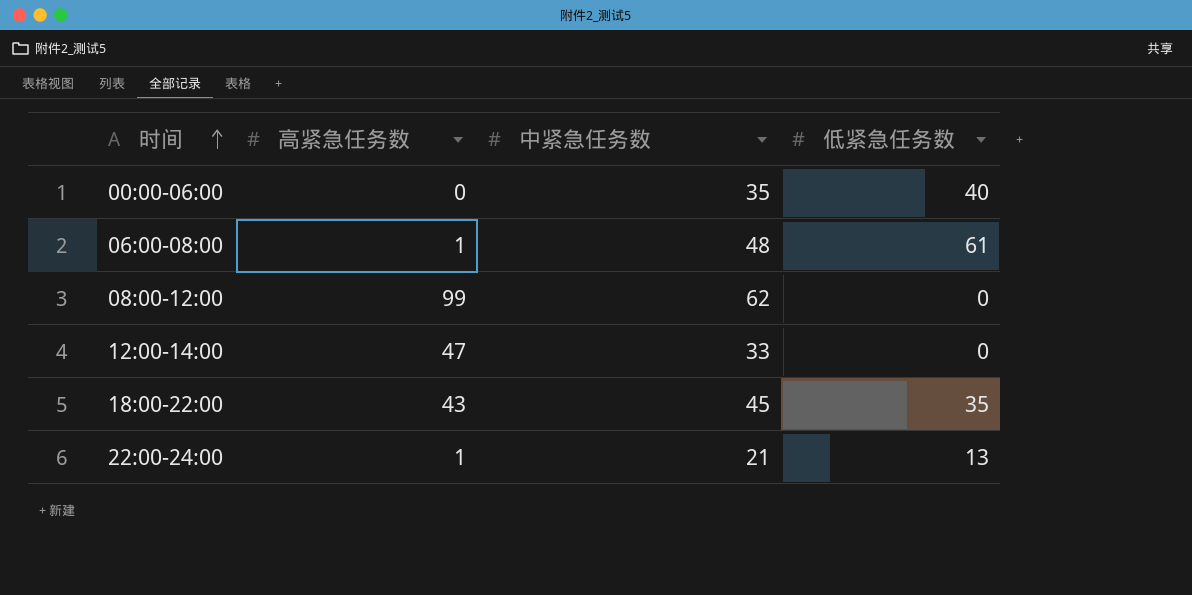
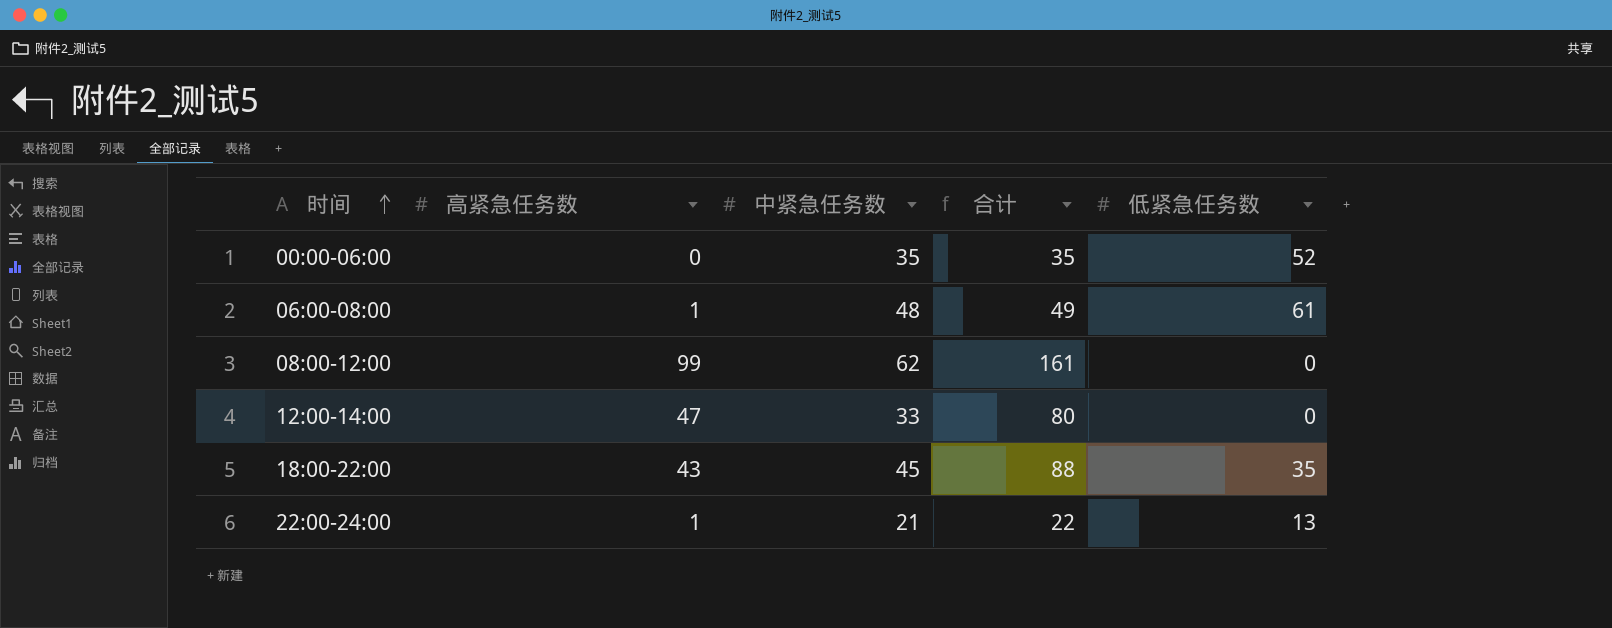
column 合计 | formula: none -> [高紧急任务数] + [中紧急任务数]
00:00-06:00 | 低紧急任务数: 40 -> 52

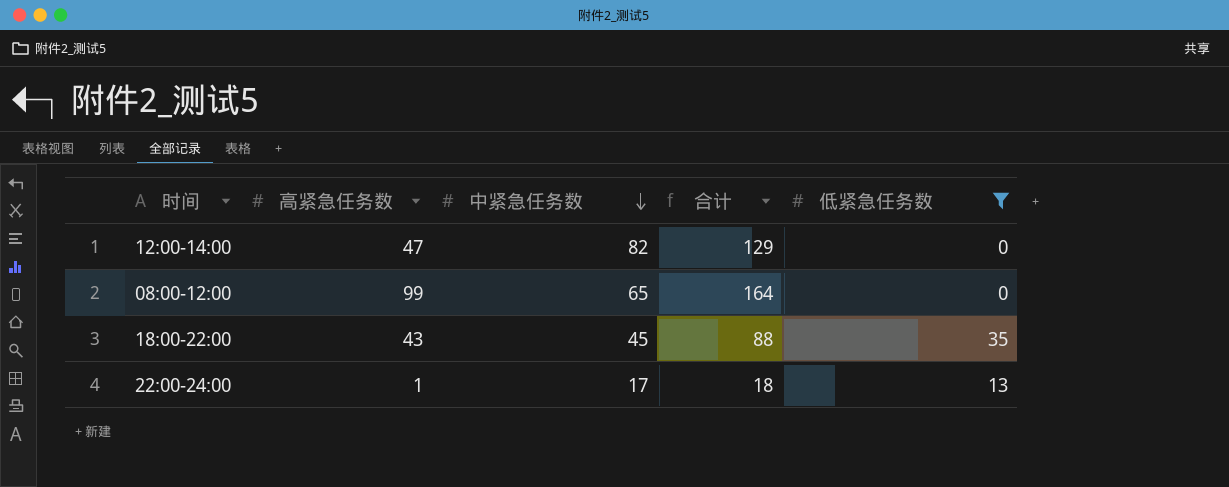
filter: none -> 低紧急任务数 <= 35
row order: 时间 ascending -> 中紧急任务数 descending
12:00-14:00 | 中紧急任务数: 33 -> 82
12:00-14:00 | 合计: 80 -> 129
08:00-12:00 | 中紧急任务数: 62 -> 65
08:00-12:00 | 合计: 161 -> 164
22:00-24:00 | 中紧急任务数: 21 -> 17
22:00-24:00 | 合计: 22 -> 18

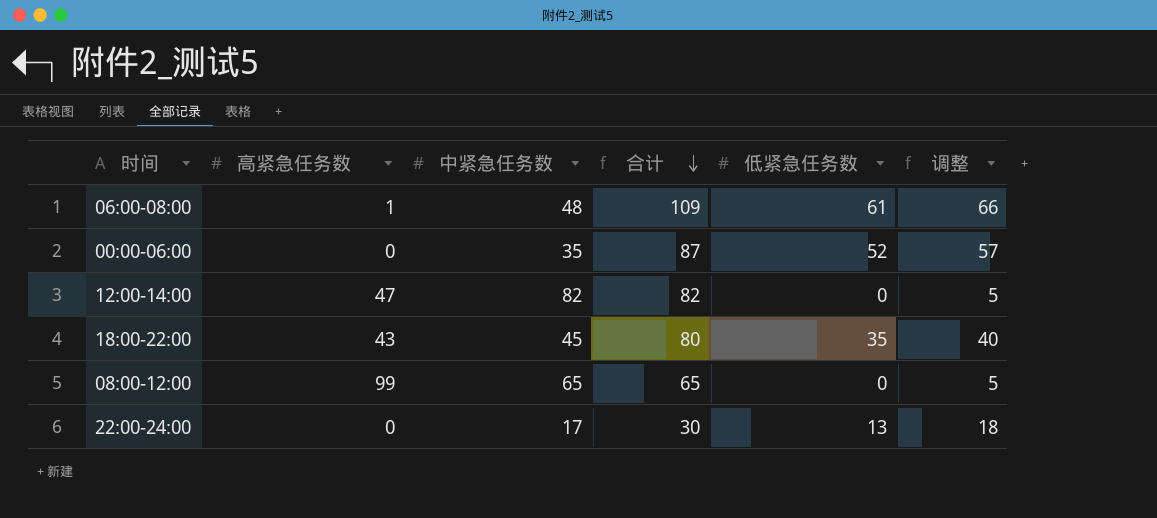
filter: 低紧急任务数 <= 35 -> none
row order: 中紧急任务数 descending -> 合计 descending
column 合计 | formula: [高紧急任务数] + [中紧急任务数] -> [中紧急任务数] + [低紧急任务数]
column 调整 | formula: none -> [低紧急任务数] + 5
22:00-24:00 | 高紧急任务数: 1 -> 0

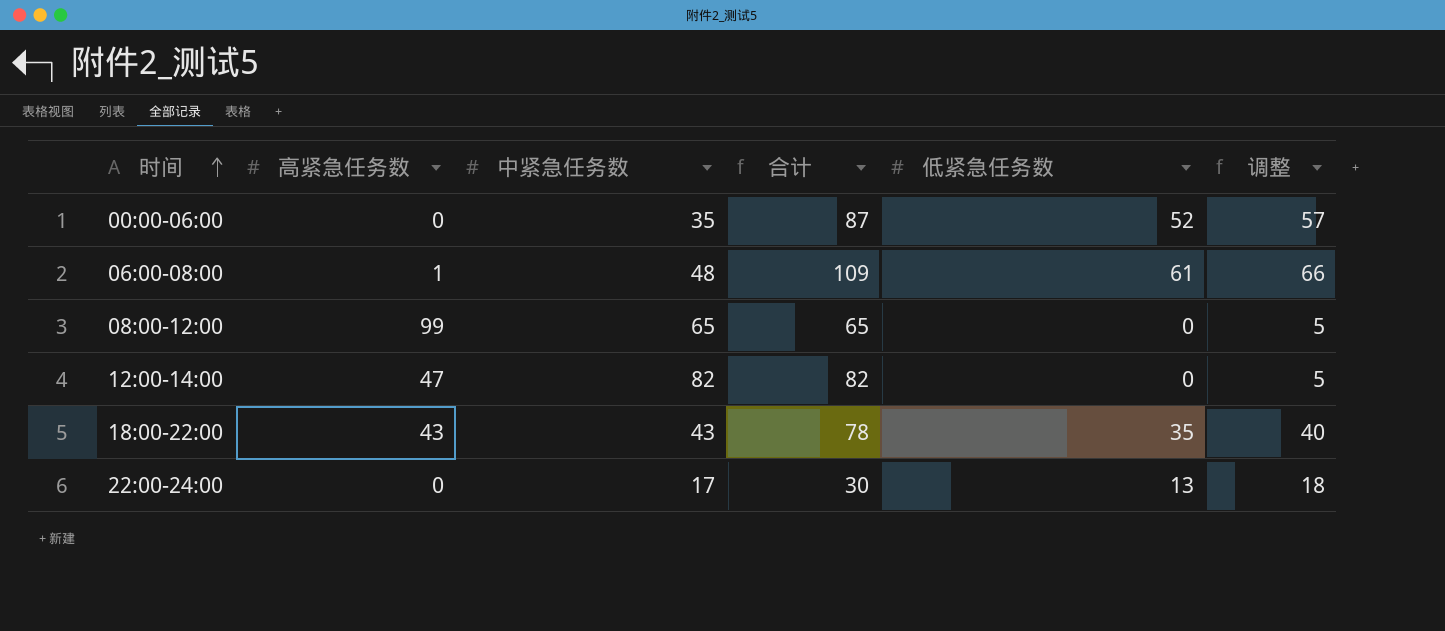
row order: 合计 descending -> 时间 ascending
18:00-22:00 | 中紧急任务数: 45 -> 43
18:00-22:00 | 合计: 80 -> 78

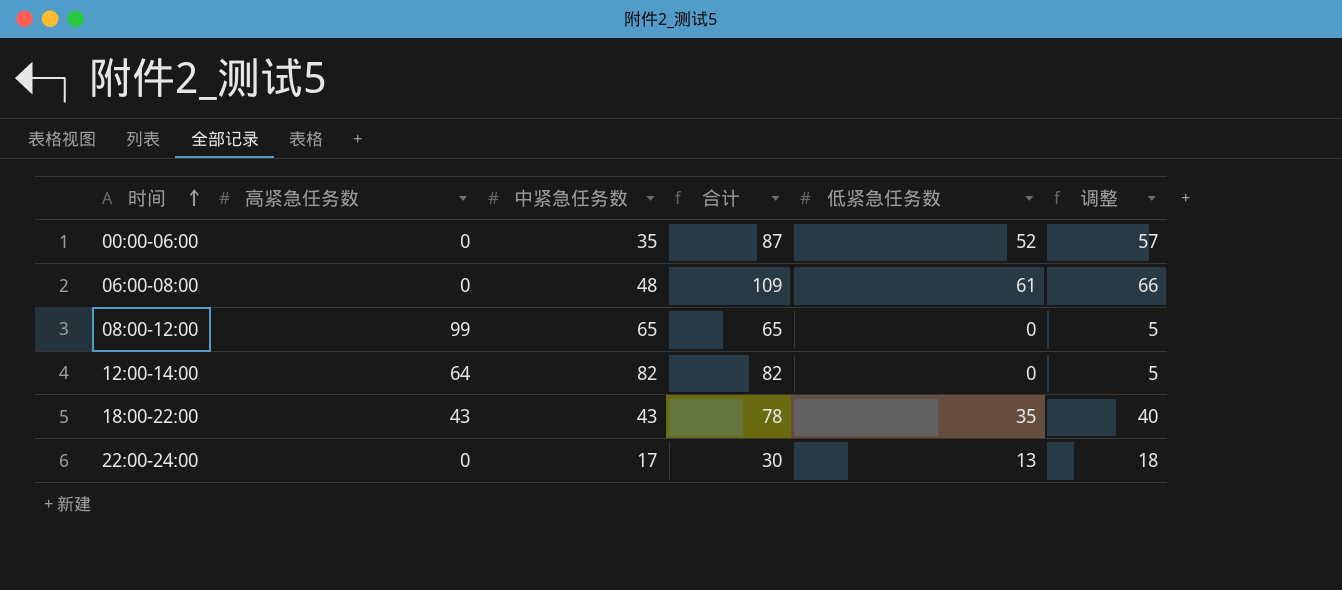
06:00-08:00 | 高紧急任务数: 1 -> 0
12:00-14:00 | 高紧急任务数: 47 -> 64

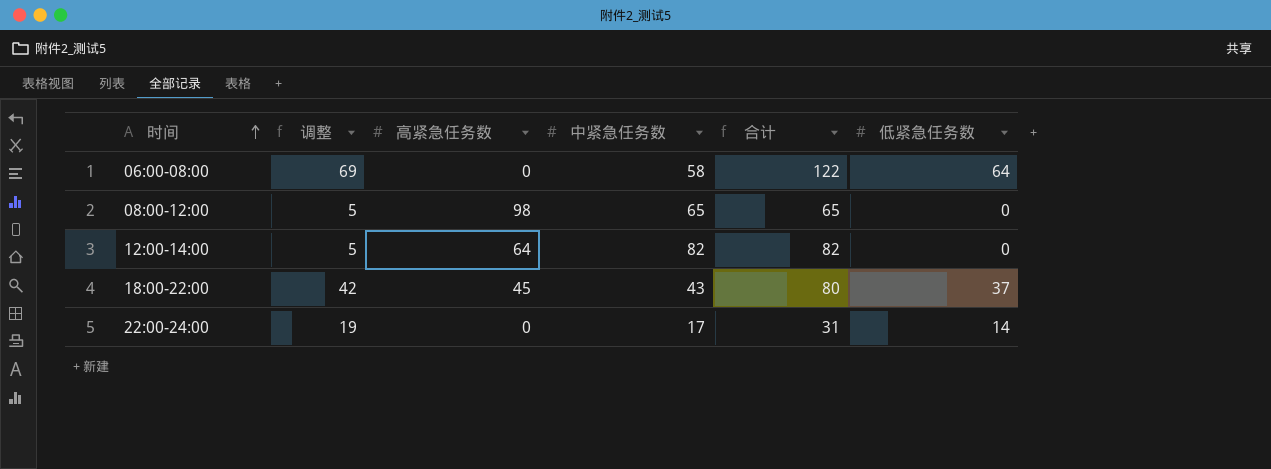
column 调整 | position: 6 -> 2
row 00:00-06:00: 0 | 35 | 87 | 52 | 57 -> none
06:00-08:00 | 调整: 66 -> 69
06:00-08:00 | 中紧急任务数: 48 -> 58
06:00-08:00 | 合计: 109 -> 122
06:00-08:00 | 低紧急任务数: 61 -> 64
08:00-12:00 | 高紧急任务数: 99 -> 98
18:00-22:00 | 调整: 40 -> 42
18:00-22:00 | 高紧急任务数: 43 -> 45
18:00-22:00 | 合计: 78 -> 80
18:00-22:00 | 低紧急任务数: 35 -> 37
22:00-24:00 | 调整: 18 -> 19
22:00-24:00 | 合计: 30 -> 31
22:00-24:00 | 低紧急任务数: 13 -> 14

